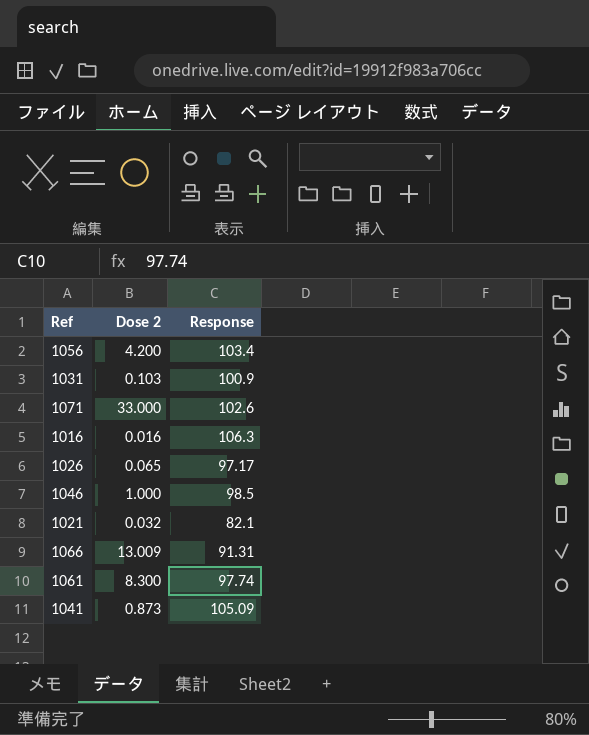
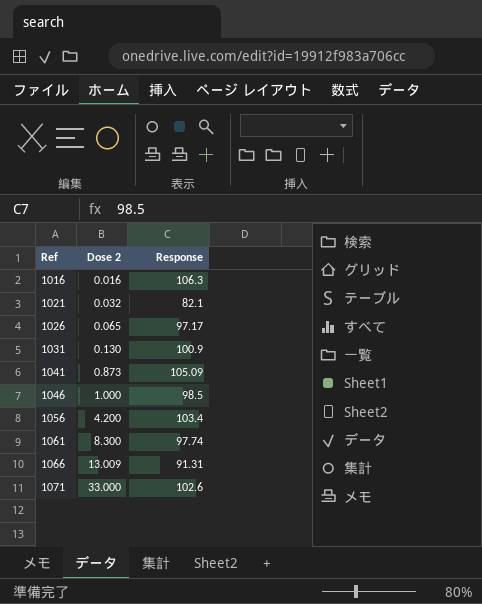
row order: none -> Ref ascending
1031 | Dose 2: 0.103 -> 0.130

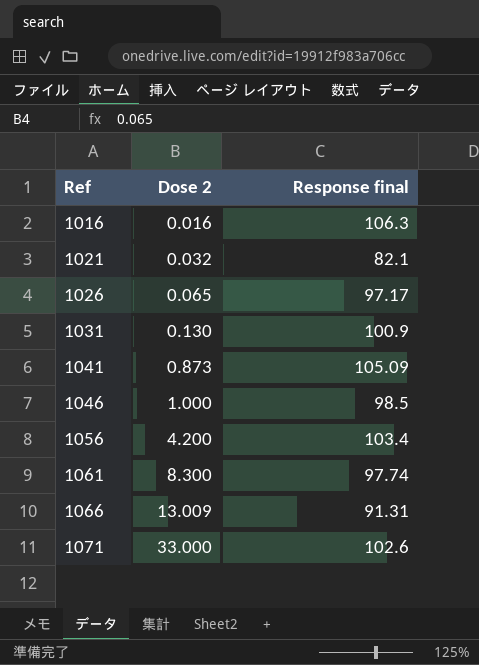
column name: Response -> Response final

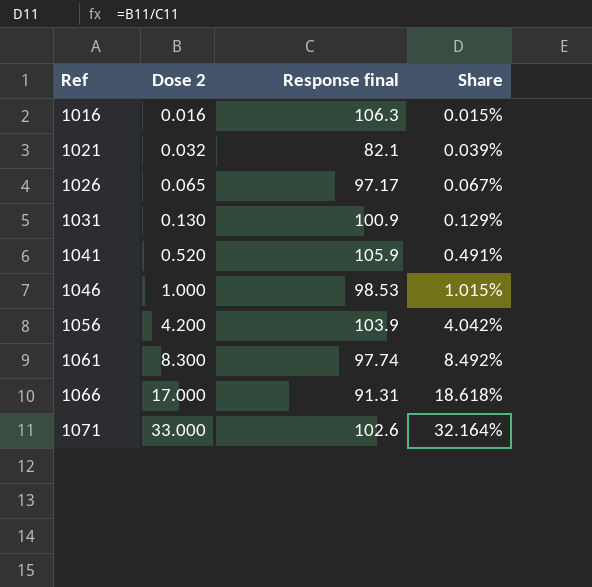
column Share | formula: none -> [Dose 2] / [Response final]
1041 | Dose 2: 0.873 -> 0.520
1041 | Response final: 105.09 -> 105.9
1046 | Response final: 98.5 -> 98.53
1056 | Response final: 103.4 -> 103.9
1066 | Dose 2: 13.009 -> 17.000

